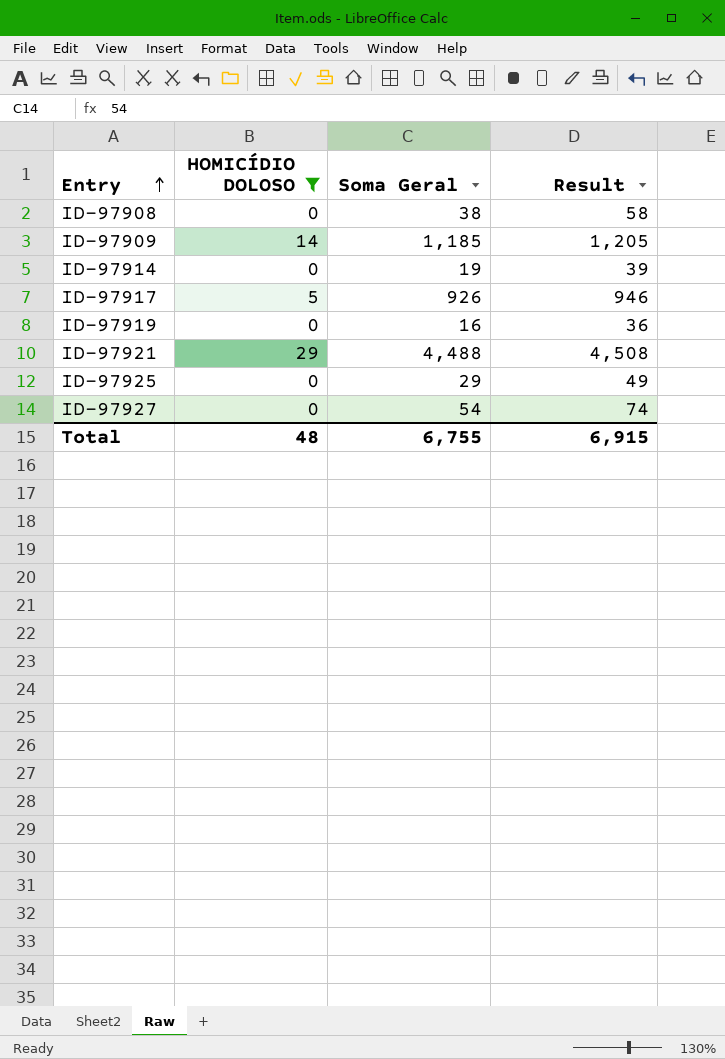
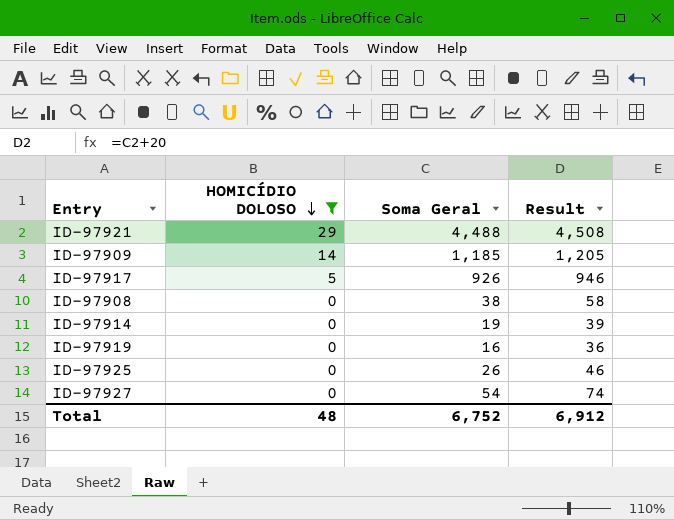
row order: Entry ascending -> HOMICÍDIO DOLOSO descending
ID-97925 | Soma Geral: 29 -> 26
ID-97925 | Result: 49 -> 46
Total | Soma Geral: 6,755 -> 6,752
Total | Result: 6,915 -> 6,912

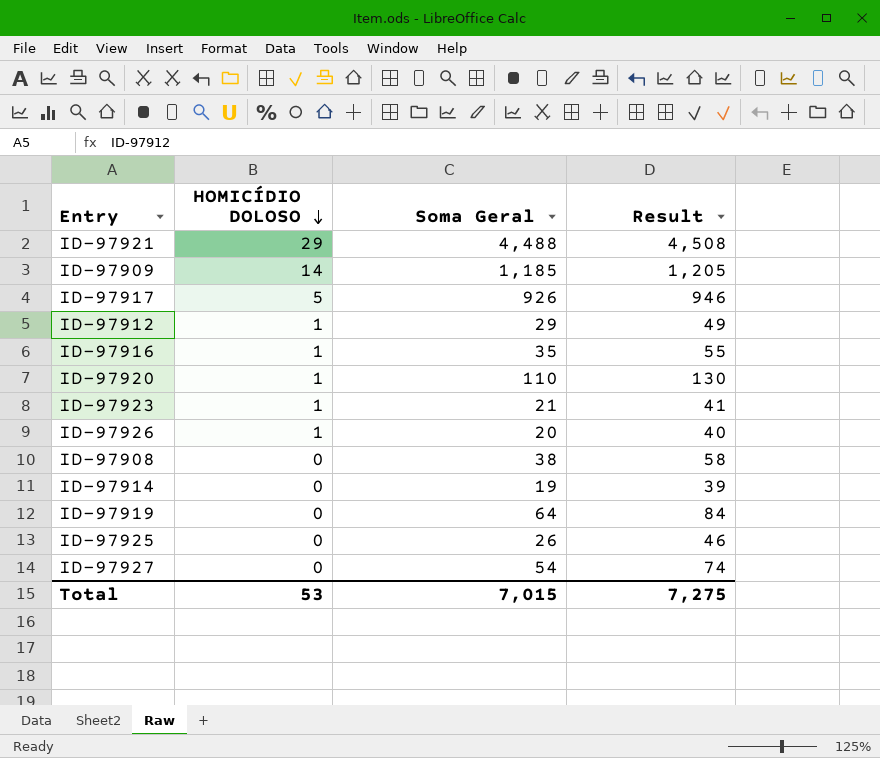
filter: HOMICÍDIO DOLOSO != 1 -> none
ID-97919 | Soma Geral: 16 -> 64
ID-97919 | Result: 36 -> 84
Total | HOMICÍDIO DOLOSO: 48 -> 53
Total | Soma Geral: 6,752 -> 7,015
Total | Result: 6,912 -> 7,275

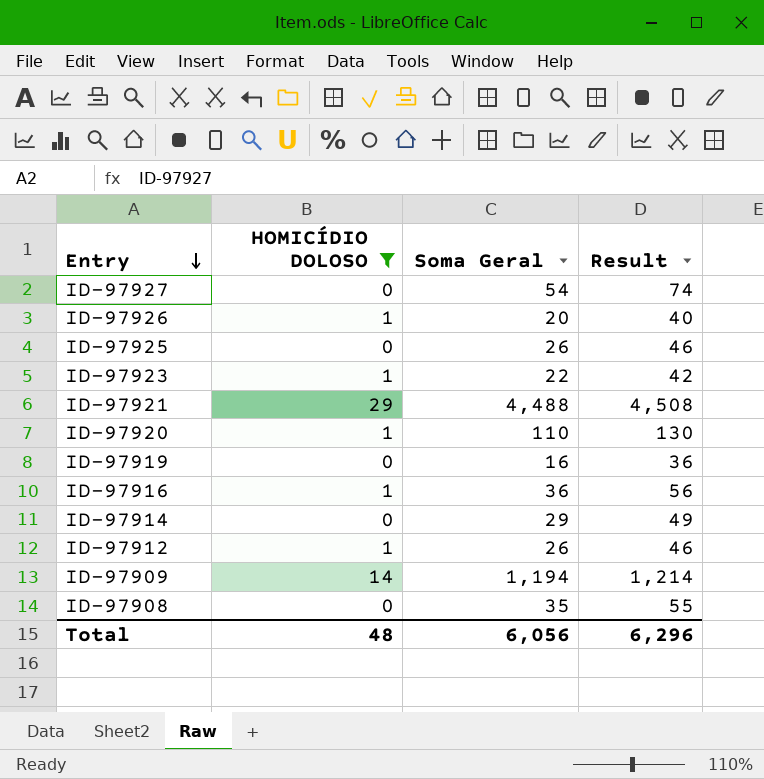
filter: none -> HOMICÍDIO DOLOSO != 5
row order: HOMICÍDIO DOLOSO descending -> Entry descending
ID-97923 | Soma Geral: 21 -> 22
ID-97923 | Result: 41 -> 42
ID-97919 | Soma Geral: 64 -> 16
ID-97919 | Result: 84 -> 36
ID-97916 | Soma Geral: 35 -> 36
ID-97916 | Result: 55 -> 56
ID-97914 | Soma Geral: 19 -> 29
ID-97914 | Result: 39 -> 49
ID-97912 | Soma Geral: 29 -> 26
ID-97912 | Result: 49 -> 46
ID-97909 | Soma Geral: 1,185 -> 1,194
ID-97909 | Result: 1,205 -> 1,214
ID-97908 | Soma Geral: 38 -> 35
ID-97908 | Result: 58 -> 55
Total | HOMICÍDIO DOLOSO: 53 -> 48
Total | Soma Geral: 7,015 -> 6,056
Total | Result: 7,275 -> 6,296

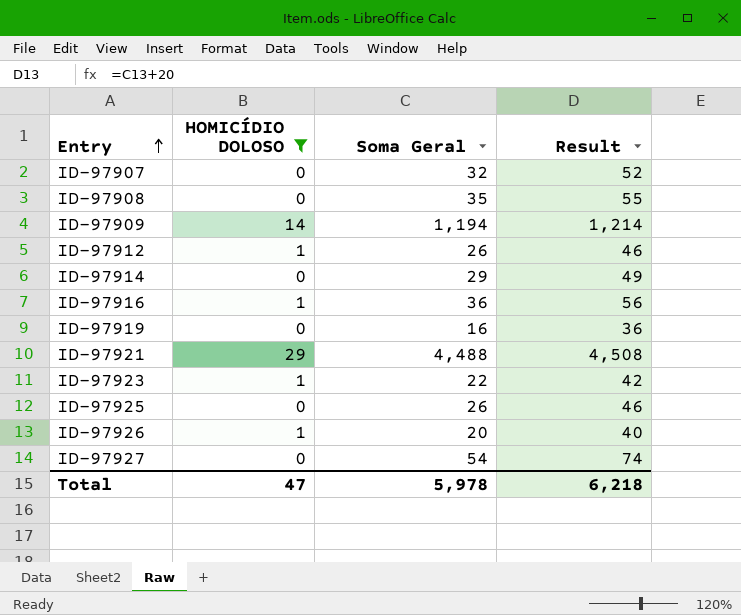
row order: Entry descending -> Entry ascending
row ID-97920: 1 | 110 | 130 -> none
row ID-97907: none -> 0 | 32 | 52
Total | HOMICÍDIO DOLOSO: 48 -> 47
Total | Soma Geral: 6,056 -> 5,978
Total | Result: 6,296 -> 6,218

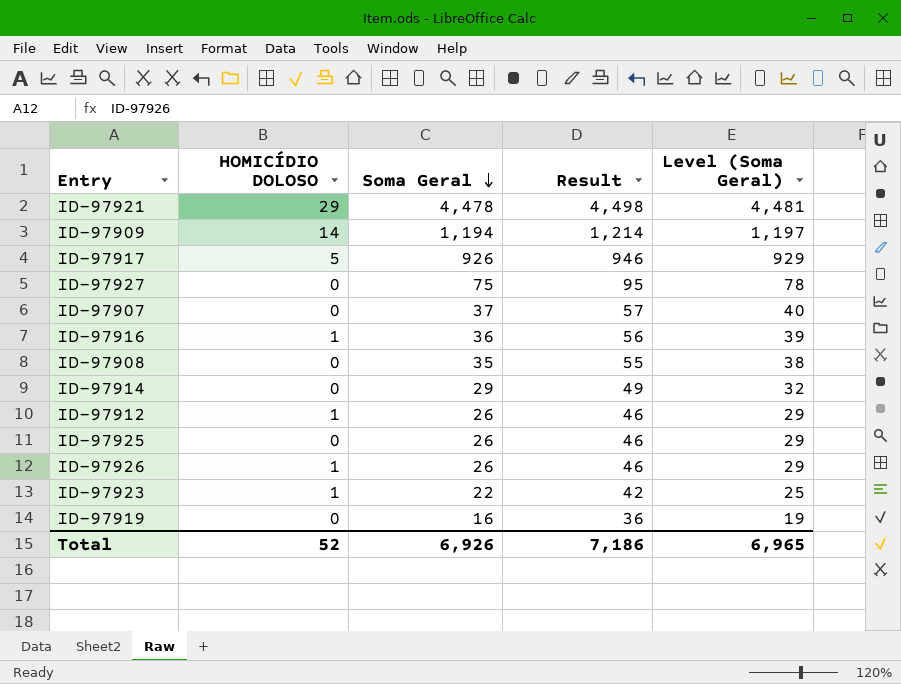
filter: HOMICÍDIO DOLOSO != 5 -> none
row order: Entry ascending -> Soma Geral descending
column Level (Soma Geral) | formula: none -> [Soma Geral] + 3
ID-97921 | Soma Geral: 4,488 -> 4,478
ID-97921 | Result: 4,508 -> 4,498
ID-97927 | Soma Geral: 54 -> 75
ID-97927 | Result: 74 -> 95
ID-97907 | Soma Geral: 32 -> 37
ID-97907 | Result: 52 -> 57
ID-97926 | Soma Geral: 20 -> 26
ID-97926 | Result: 40 -> 46
Total | HOMICÍDIO DOLOSO: 47 -> 52
Total | Soma Geral: 5,978 -> 6,926
Total | Result: 6,218 -> 7,186

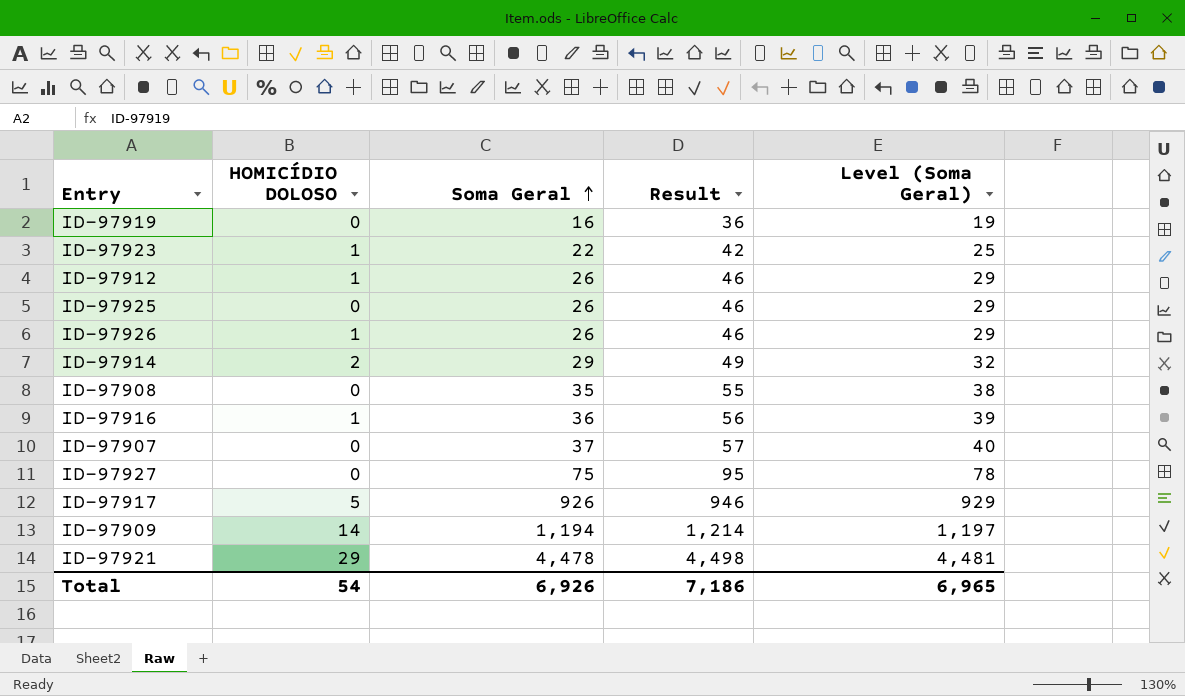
row order: Soma Geral descending -> Soma Geral ascending
ID-97914 | HOMICÍDIO DOLOSO: 0 -> 2
Total | HOMICÍDIO DOLOSO: 52 -> 54

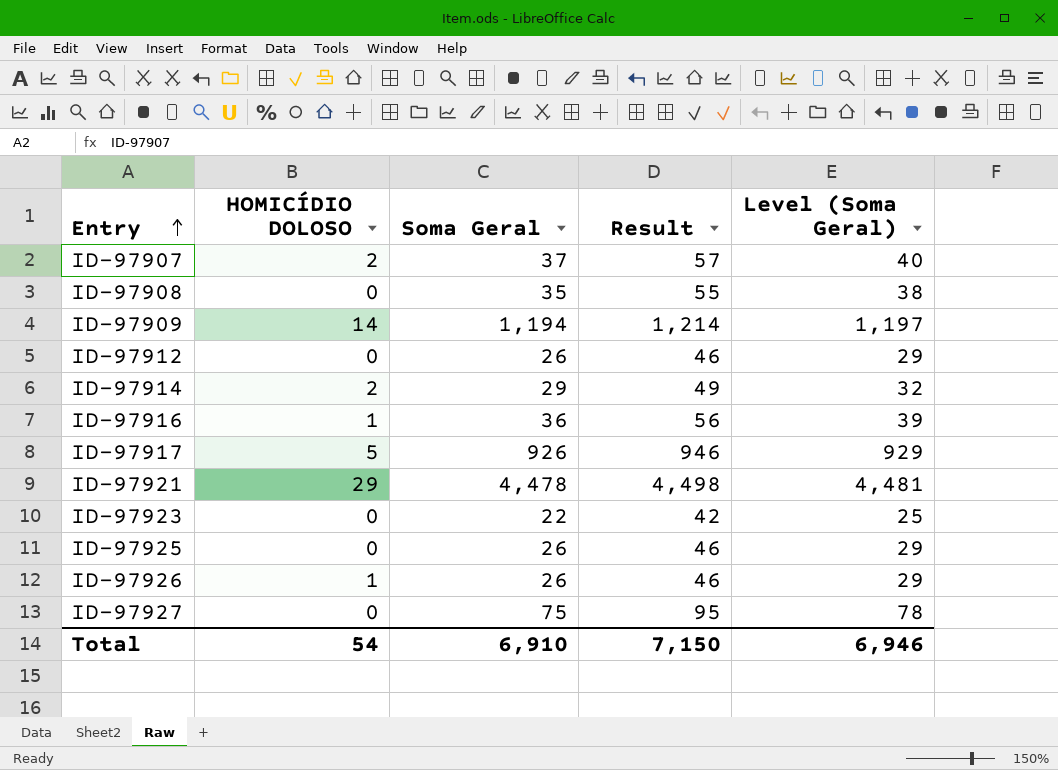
row order: Soma Geral ascending -> Entry ascending
row ID-97919: 0 | 16 | 36 | 19 -> none
ID-97907 | HOMICÍDIO DOLOSO: 0 -> 2
ID-97912 | HOMICÍDIO DOLOSO: 1 -> 0
ID-97923 | HOMICÍDIO DOLOSO: 1 -> 0
Total | Soma Geral: 6,926 -> 6,910
Total | Result: 7,186 -> 7,150
Total | Level (Soma Geral): 6,965 -> 6,946

